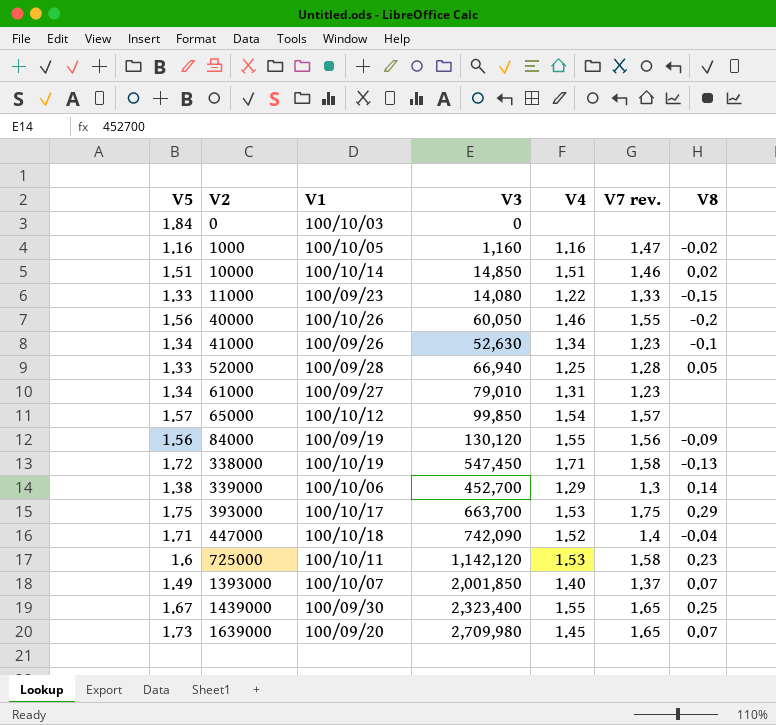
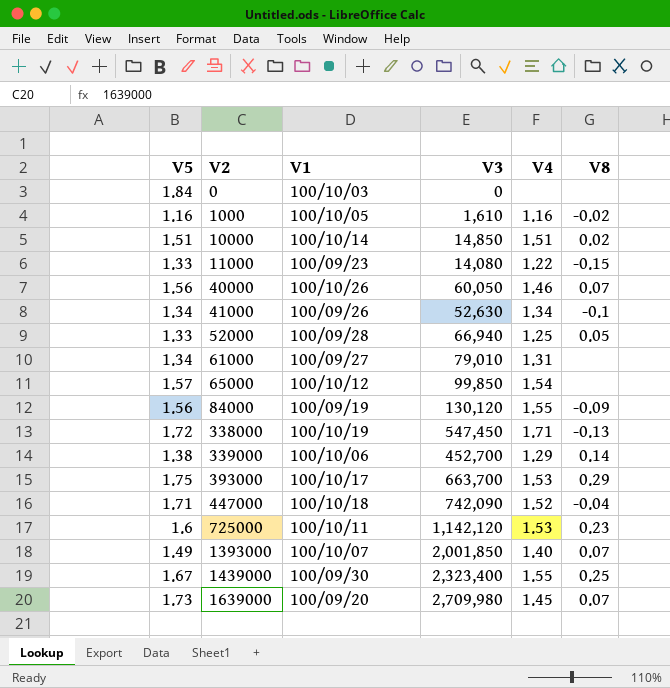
column V7 rev. | position: 6 -> none
1000 | V3: 1,160 -> 1,610
40000 | V8: -0.2 -> 0.07

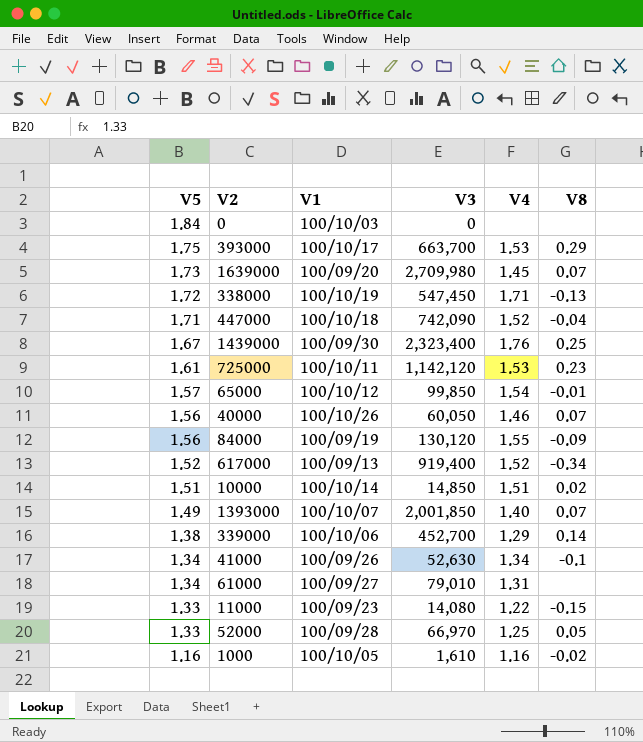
row order: V2 ascending -> V5 descending
1439000 | V4: 1.55 -> 1.76
725000 | V5: 1.6 -> 1.61
65000 | V8: none -> -0.01
row 617000: none -> 1.52 | 100/09/13 | 919,400 | 1.52 | -0.34
52000 | V3: 66,940 -> 66,970

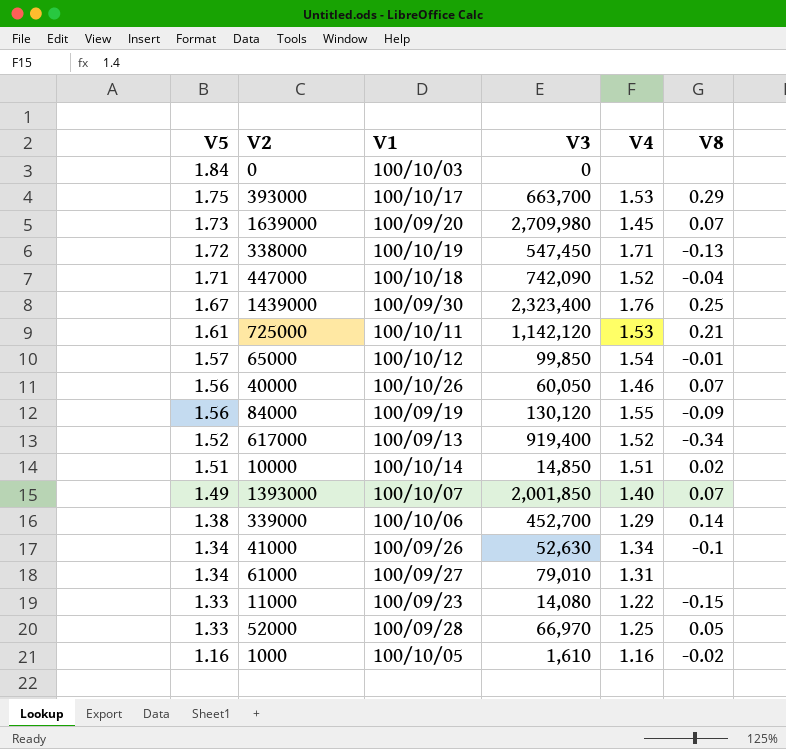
725000 | V8: 0.23 -> 0.21

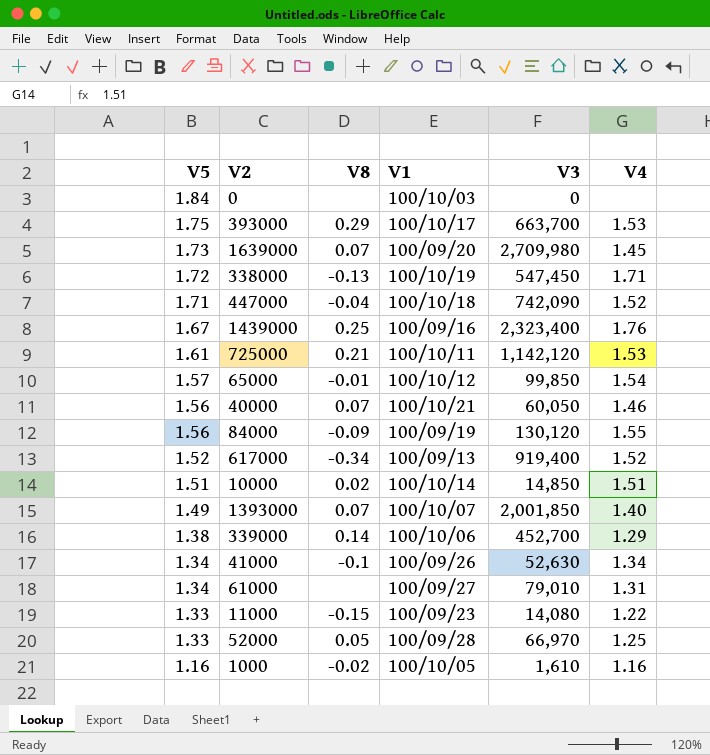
column V8 | position: 6 -> 3
1439000 | V1: 100/09/30 -> 100/09/16
40000 | V1: 100/10/26 -> 100/10/21

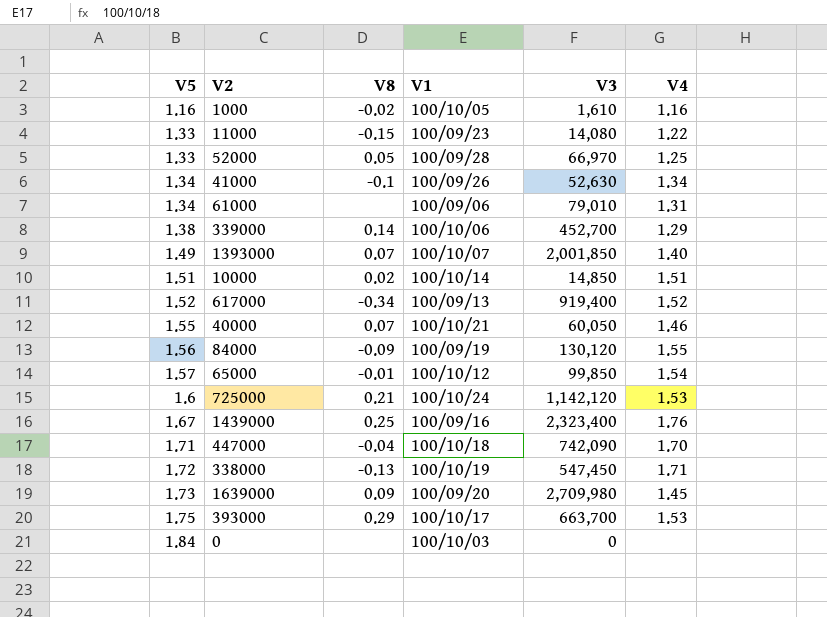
row order: V5 descending -> V5 ascending
61000 | V1: 100/09/27 -> 100/09/06
40000 | V5: 1.56 -> 1.55
725000 | V5: 1.61 -> 1.6
725000 | V1: 100/10/11 -> 100/10/24
447000 | V4: 1.52 -> 1.70
1639000 | V8: 0.07 -> 0.09

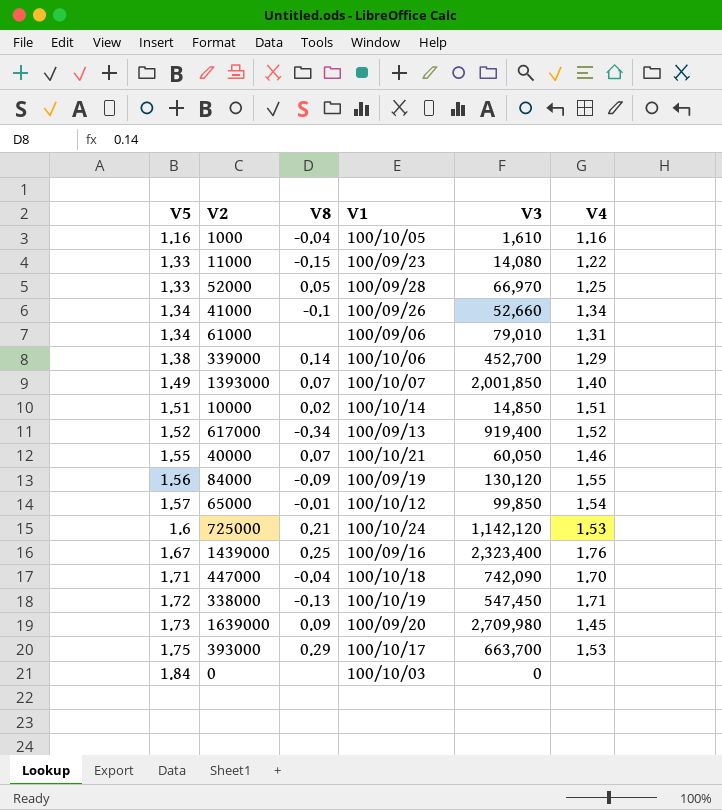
1000 | V8: -0.02 -> -0.04
41000 | V3: 52,630 -> 52,660

